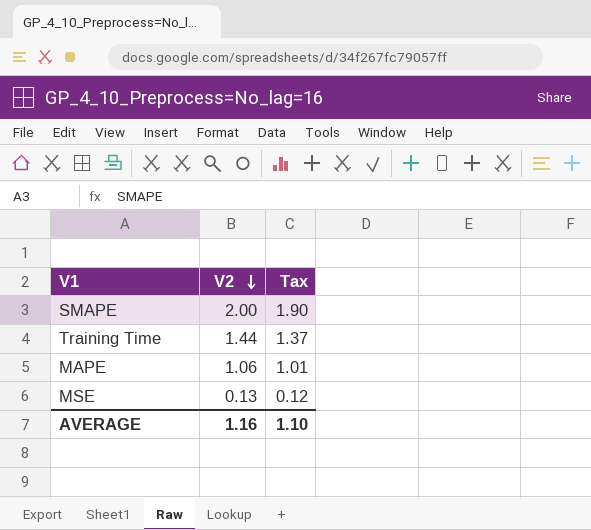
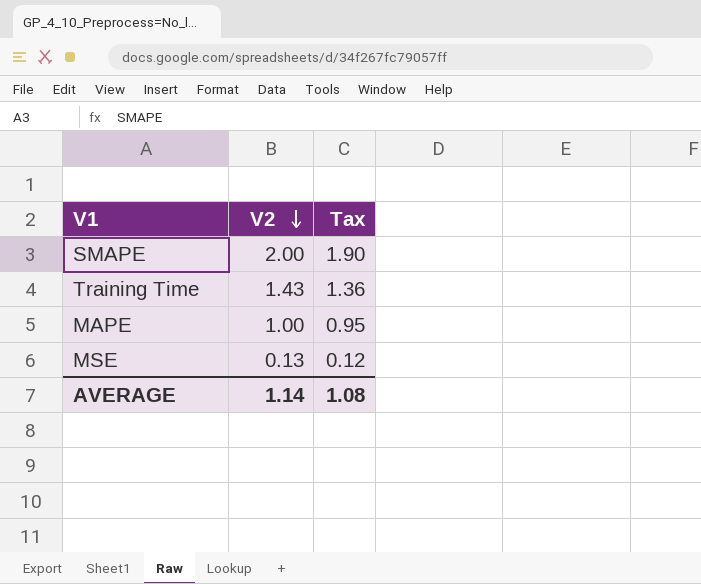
Training Time | V2: 1.44 -> 1.43
Training Time | Tax: 1.37 -> 1.36
MAPE | V2: 1.06 -> 1.00
MAPE | Tax: 1.01 -> 0.95
AVERAGE | V2: 1.16 -> 1.14
AVERAGE | Tax: 1.10 -> 1.08

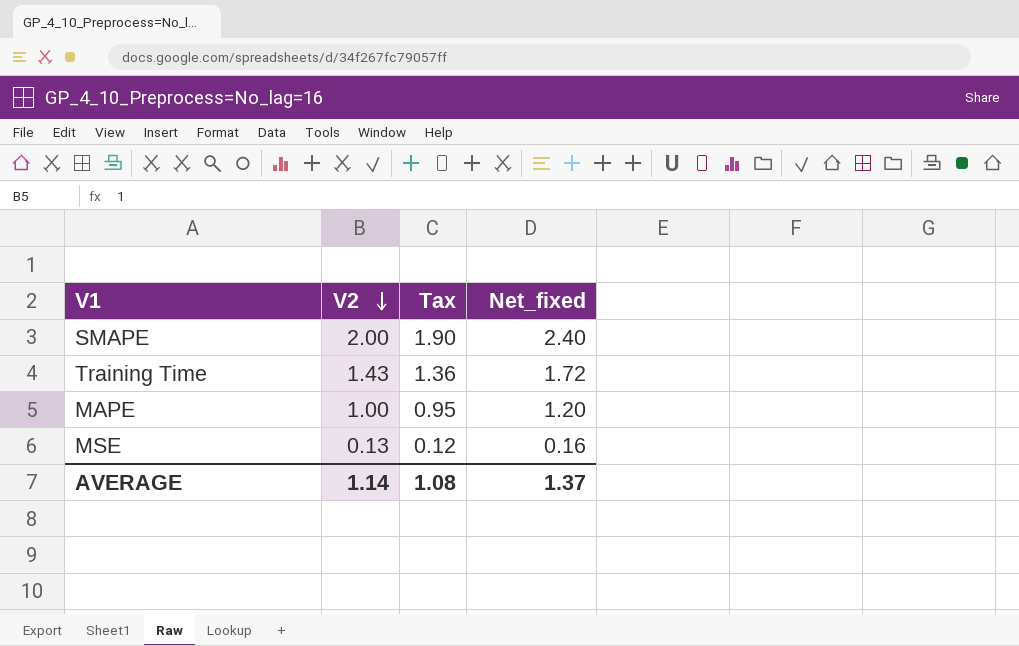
column Net_fixed | formula: none -> [V2] * 1.2

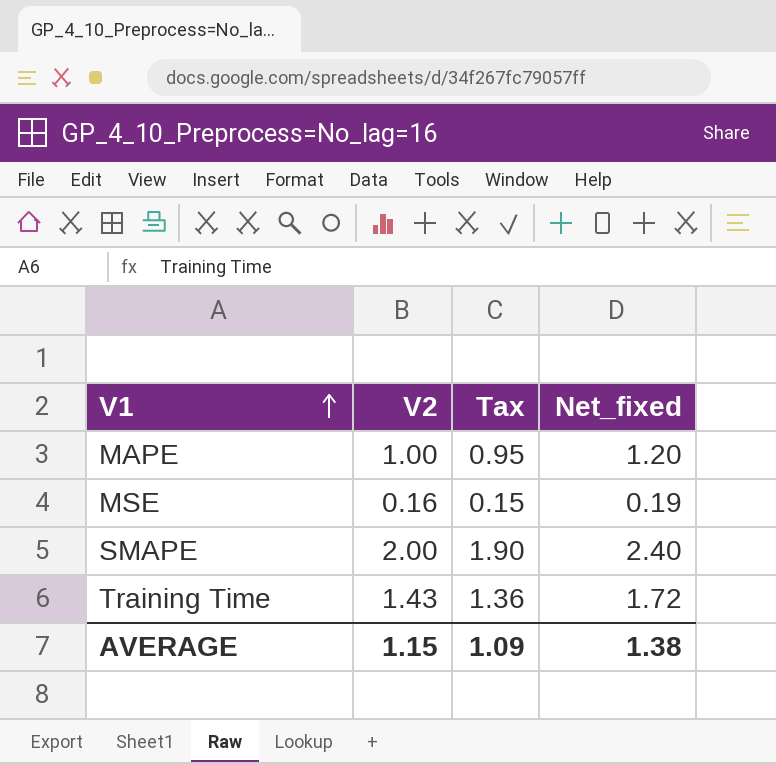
row order: V2 descending -> V1 ascending
MSE | V2: 0.13 -> 0.16
MSE | Tax: 0.12 -> 0.15
MSE | Net_fixed: 0.16 -> 0.19
AVERAGE | V2: 1.14 -> 1.15
AVERAGE | Tax: 1.08 -> 1.09
AVERAGE | Net_fixed: 1.37 -> 1.38

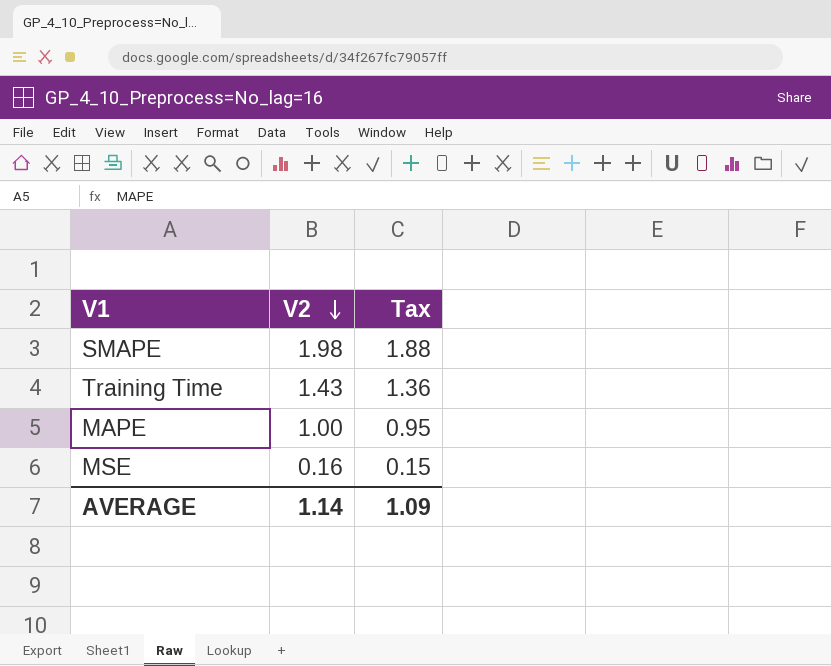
row order: V1 ascending -> V2 descending
column Net_fixed | formula: [V2] * 1.2 -> none
SMAPE | V2: 2.00 -> 1.98
SMAPE | Tax: 1.90 -> 1.88
AVERAGE | V2: 1.15 -> 1.14

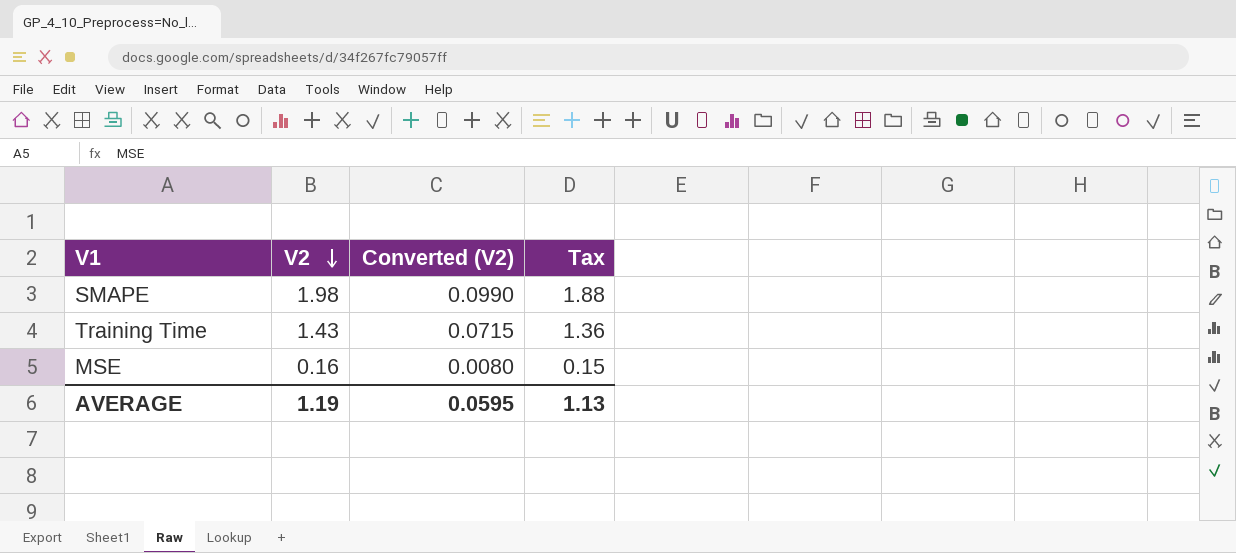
column Converted (V2) | formula: none -> [V2] * 0.05
row MAPE: 1.00 | 0.95 -> none
AVERAGE | V2: 1.14 -> 1.19
AVERAGE | Tax: 1.09 -> 1.13

